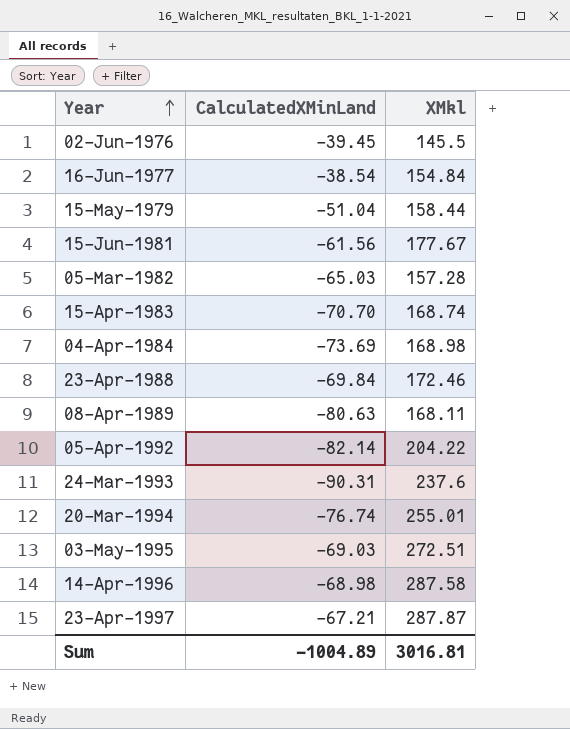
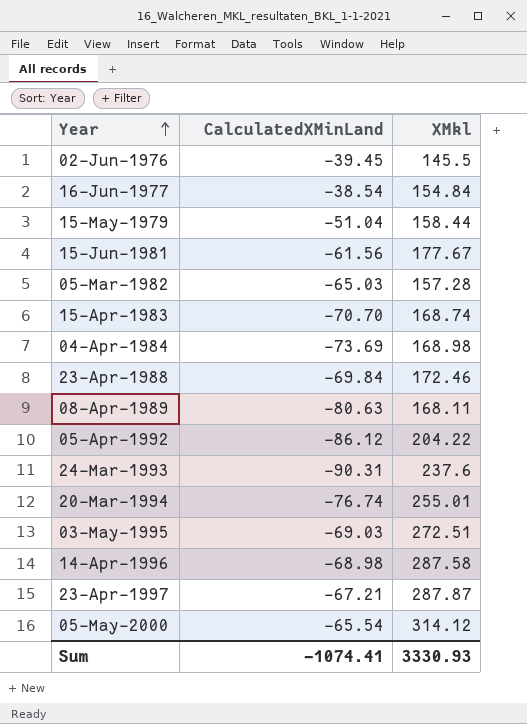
05-Apr-1992 | CalculatedXMinLand: -82.14 -> -86.12
row 05-May-2000: none -> -65.54 | 314.12
Sum | CalculatedXMinLand: -1004.89 -> -1074.41
Sum | XMkl: 3016.81 -> 3330.93

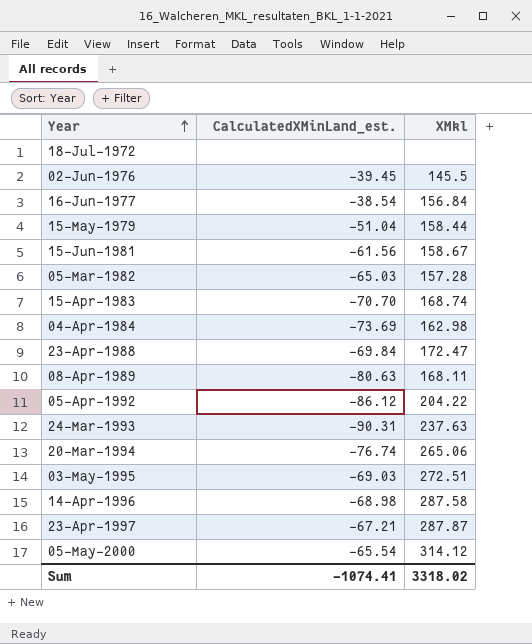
column name: CalculatedXMinLand -> CalculatedXMinLand_est.
row 18-Jul-1972: none -> none | none
16-Jun-1977 | XMkl: 154.84 -> 156.84
15-Jun-1981 | XMkl: 177.67 -> 158.67
04-Apr-1984 | XMkl: 168.98 -> 162.98
23-Apr-1988 | XMkl: 172.46 -> 172.47
24-Mar-1993 | XMkl: 237.6 -> 237.63
20-Mar-1994 | XMkl: 255.01 -> 265.06
Sum | XMkl: 3330.93 -> 3318.02

